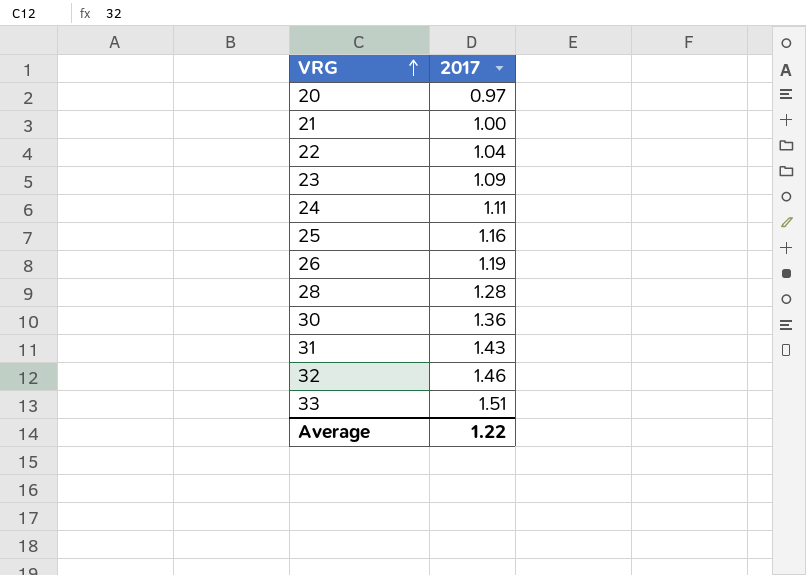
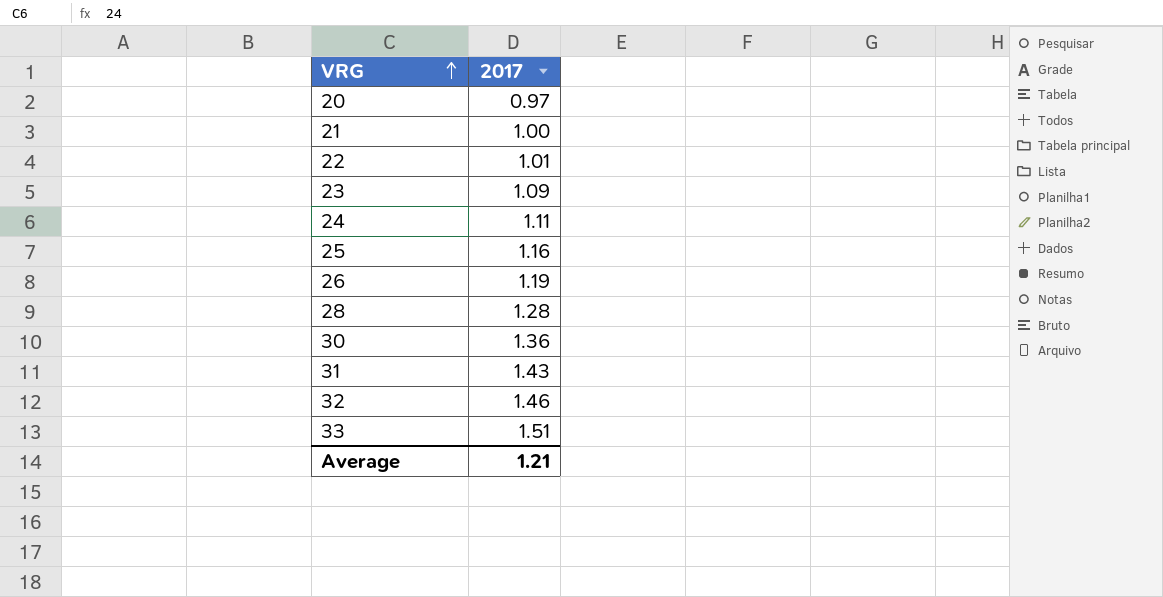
22 | 2017: 1.04 -> 1.01
Average | 2017: 1.22 -> 1.21

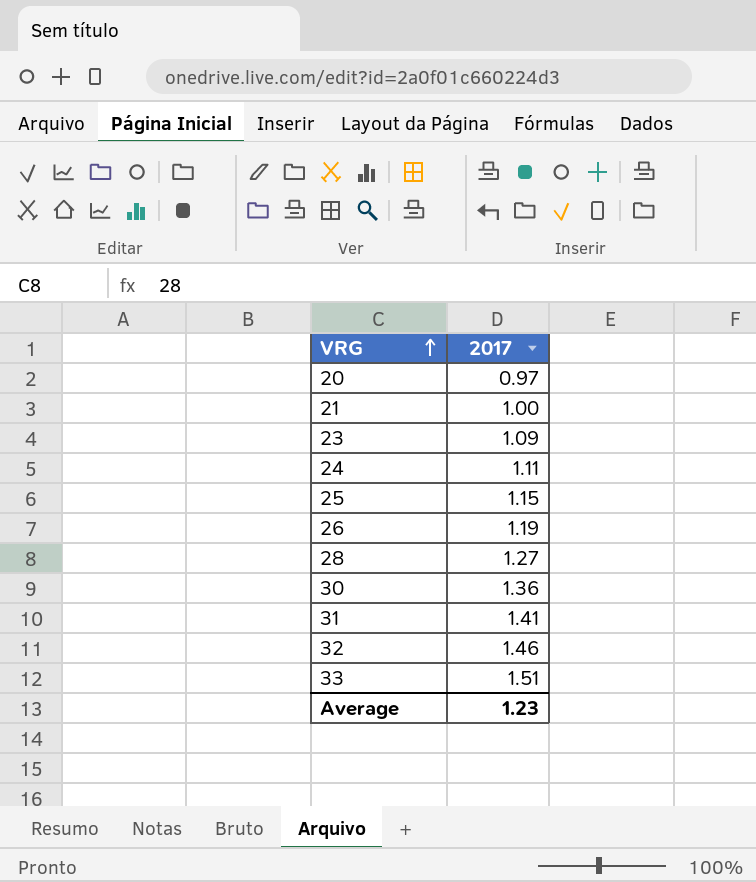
row 22: 1.01 -> none
25 | 2017: 1.16 -> 1.15
28 | 2017: 1.28 -> 1.27
31 | 2017: 1.43 -> 1.41
Average | 2017: 1.21 -> 1.23

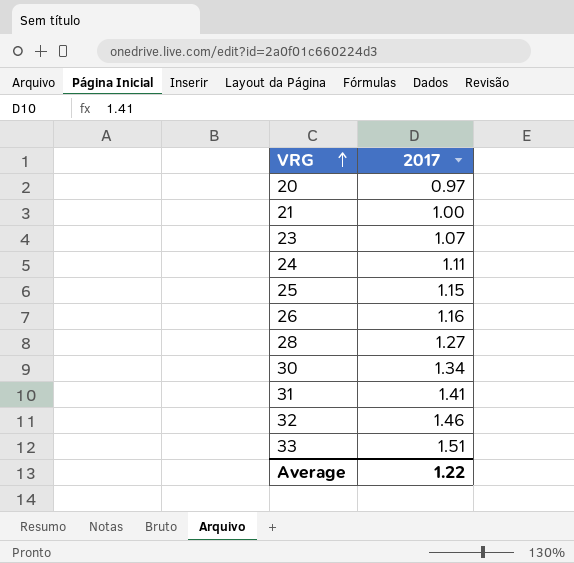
23 | 2017: 1.09 -> 1.07
26 | 2017: 1.19 -> 1.16
30 | 2017: 1.36 -> 1.34
Average | 2017: 1.23 -> 1.22

